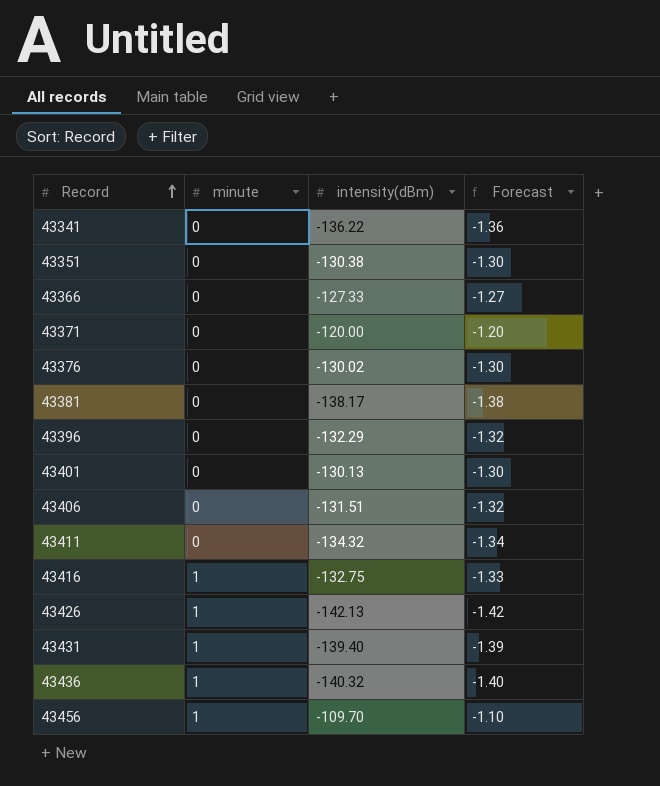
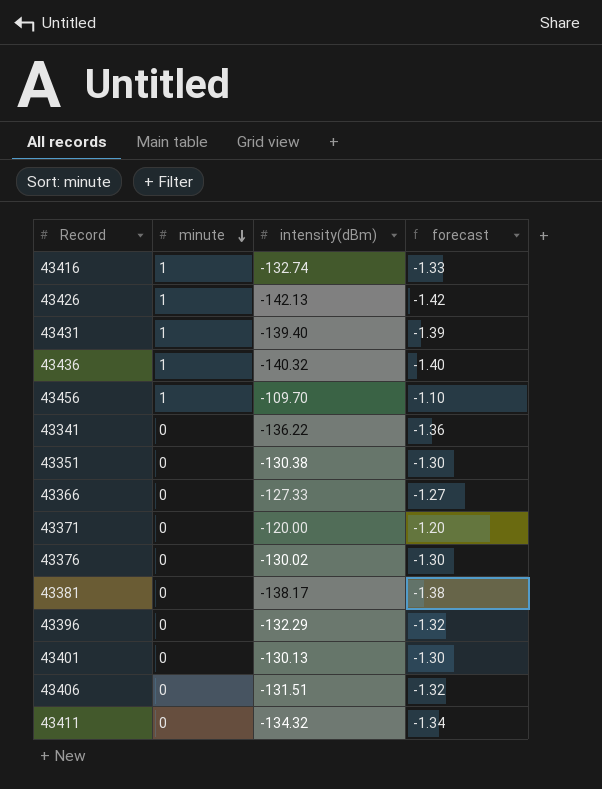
row order: Record ascending -> minute descending
column name: Forecast -> forecast
43416 | intensity(dBm): -132.75 -> -132.74

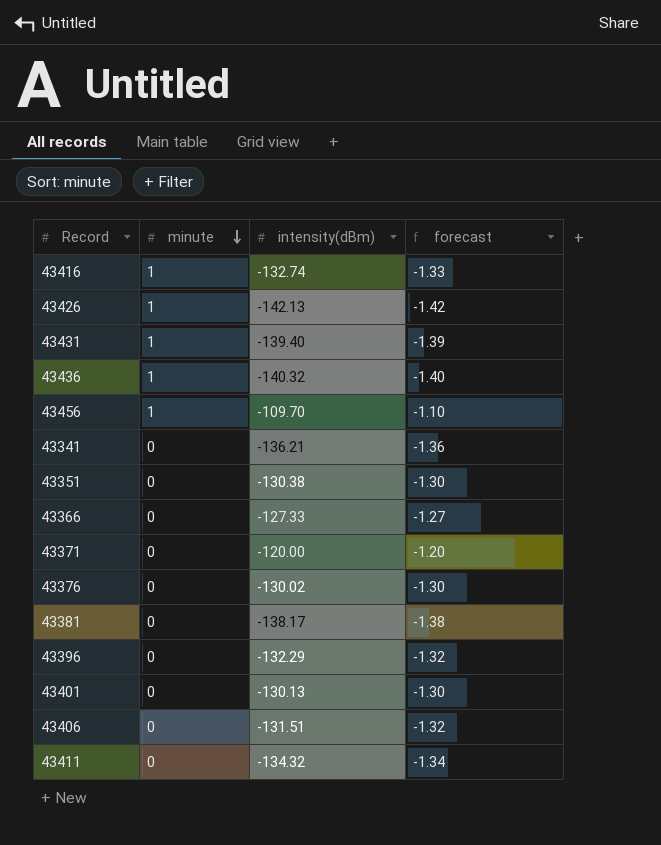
43341 | intensity(dBm): -136.22 -> -136.21

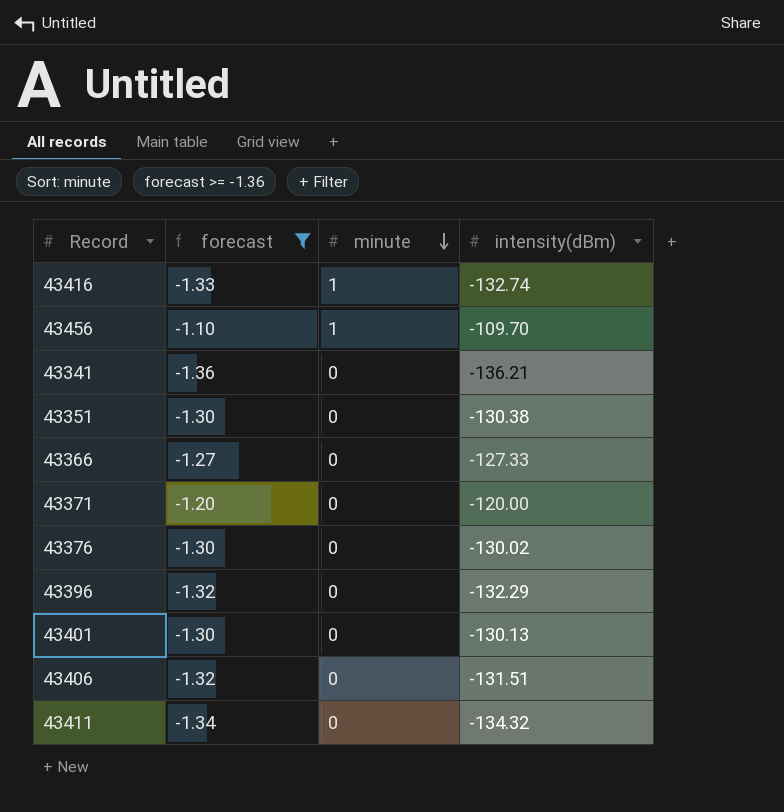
filter: none -> forecast >= -1.36
column forecast | position: 4 -> 2

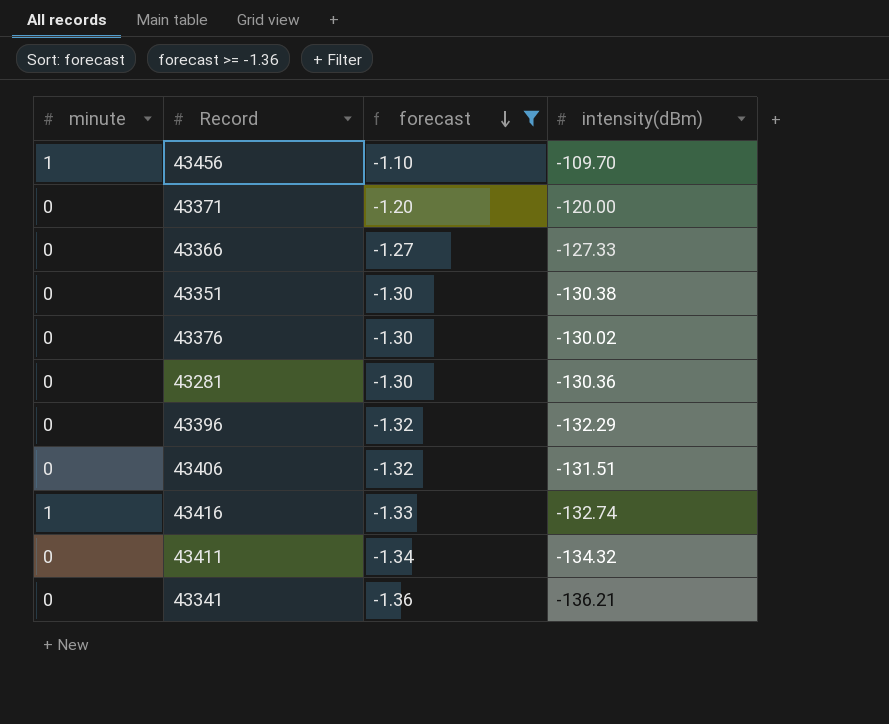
row order: minute descending -> forecast descending
column minute | position: 3 -> 1
row 43401: -1.30 | 0 | -130.13 -> none
row 43281: none -> 0 | -1.30 | -130.36

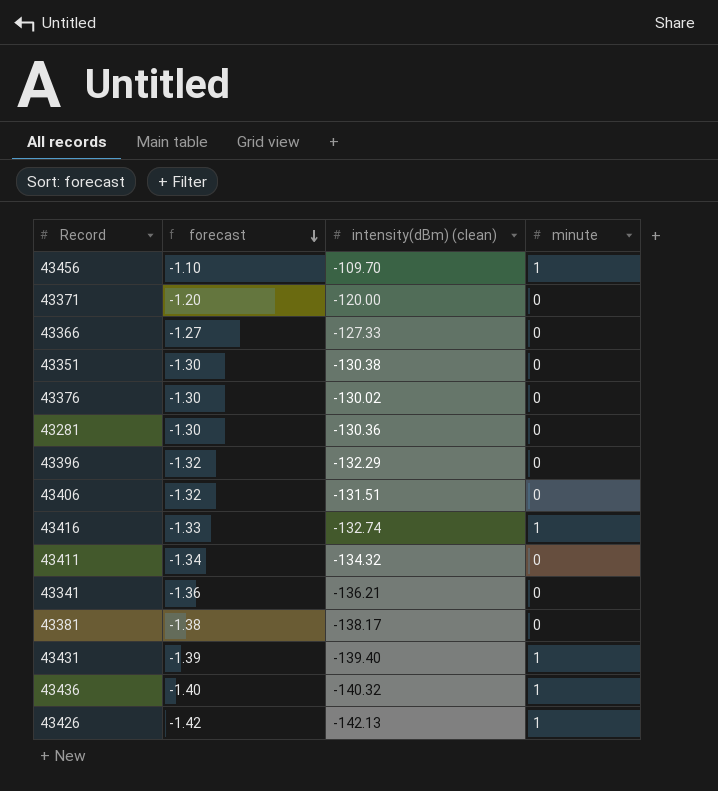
filter: forecast >= -1.36 -> none
column name: intensity(dBm) -> intensity(dBm) (clean)
column minute | position: 1 -> 4

